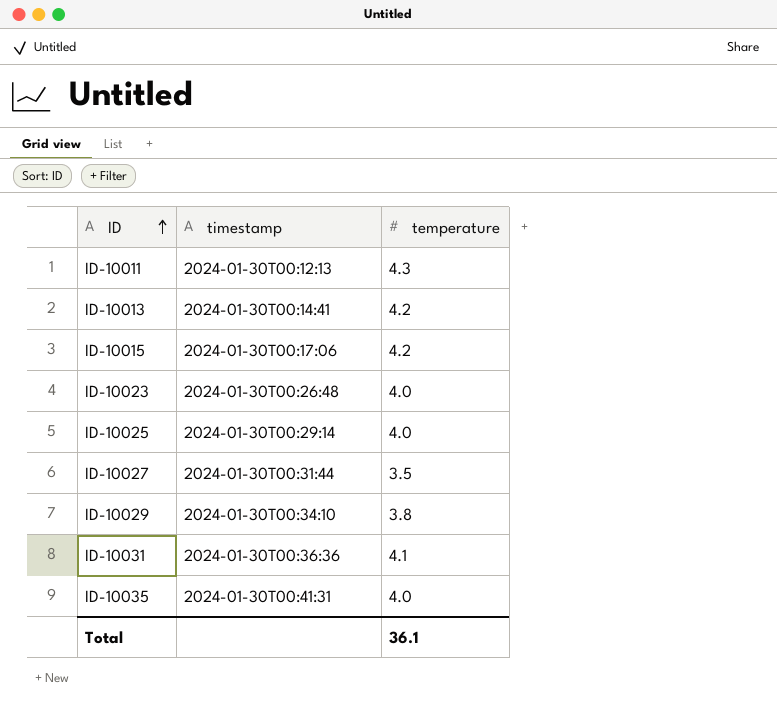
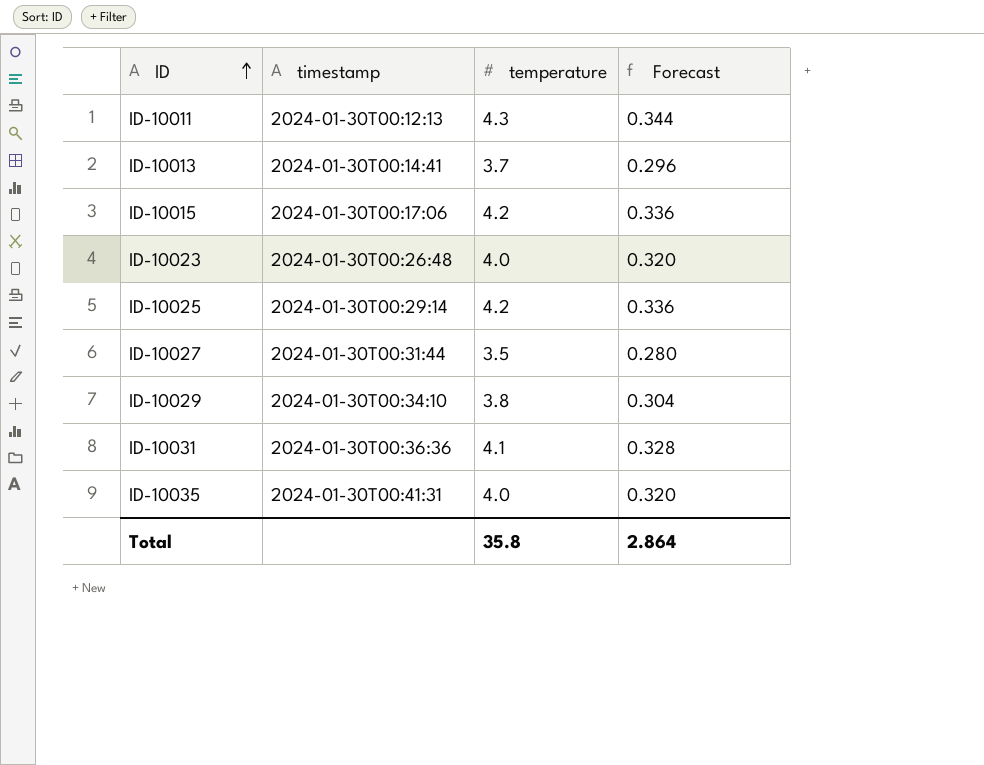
column Forecast | formula: none -> [temperature] * 0.08
ID-10013 | temperature: 4.2 -> 3.7
ID-10025 | temperature: 4.0 -> 4.2
Total | temperature: 36.1 -> 35.8

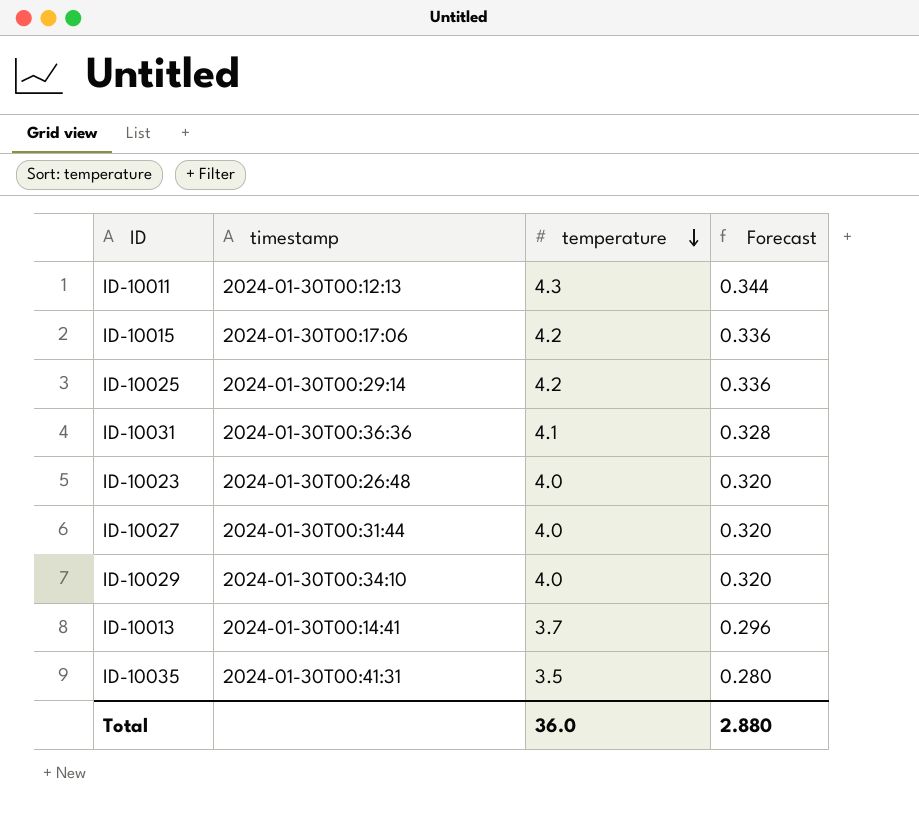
row order: ID ascending -> temperature descending
ID-10027 | temperature: 3.5 -> 4.0
ID-10027 | Forecast: 0.280 -> 0.320
ID-10029 | temperature: 3.8 -> 4.0
ID-10029 | Forecast: 0.304 -> 0.320
ID-10035 | temperature: 4.0 -> 3.5
ID-10035 | Forecast: 0.320 -> 0.280
Total | temperature: 35.8 -> 36.0
Total | Forecast: 2.864 -> 2.880

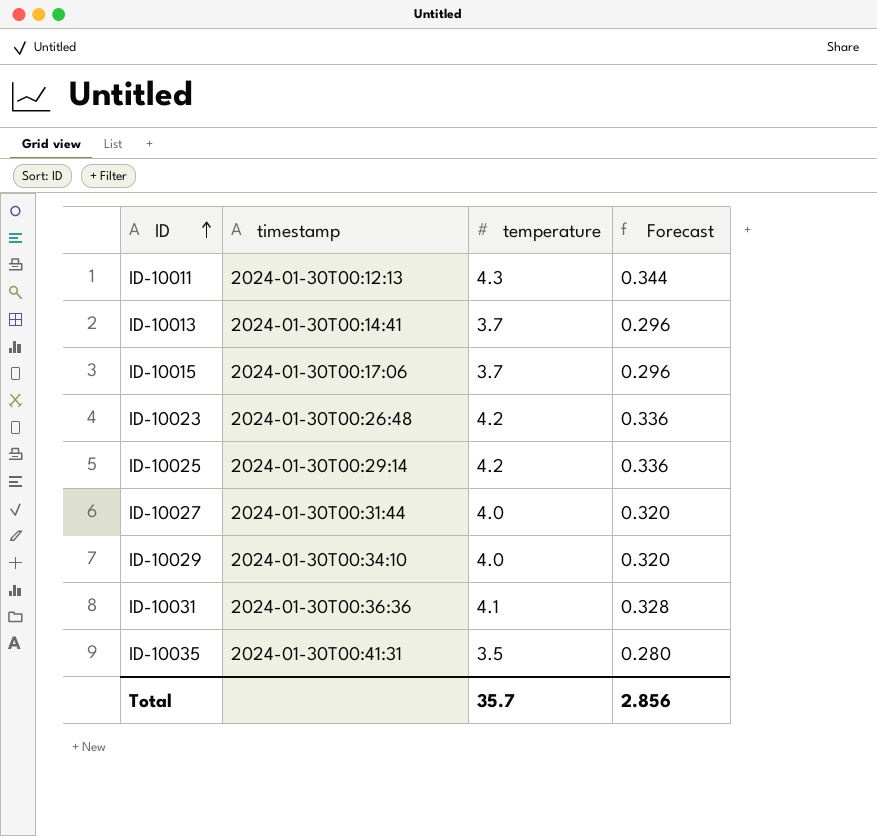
row order: temperature descending -> ID ascending
ID-10015 | temperature: 4.2 -> 3.7
ID-10015 | Forecast: 0.336 -> 0.296
ID-10023 | temperature: 4.0 -> 4.2
ID-10023 | Forecast: 0.320 -> 0.336
Total | temperature: 36.0 -> 35.7
Total | Forecast: 2.880 -> 2.856

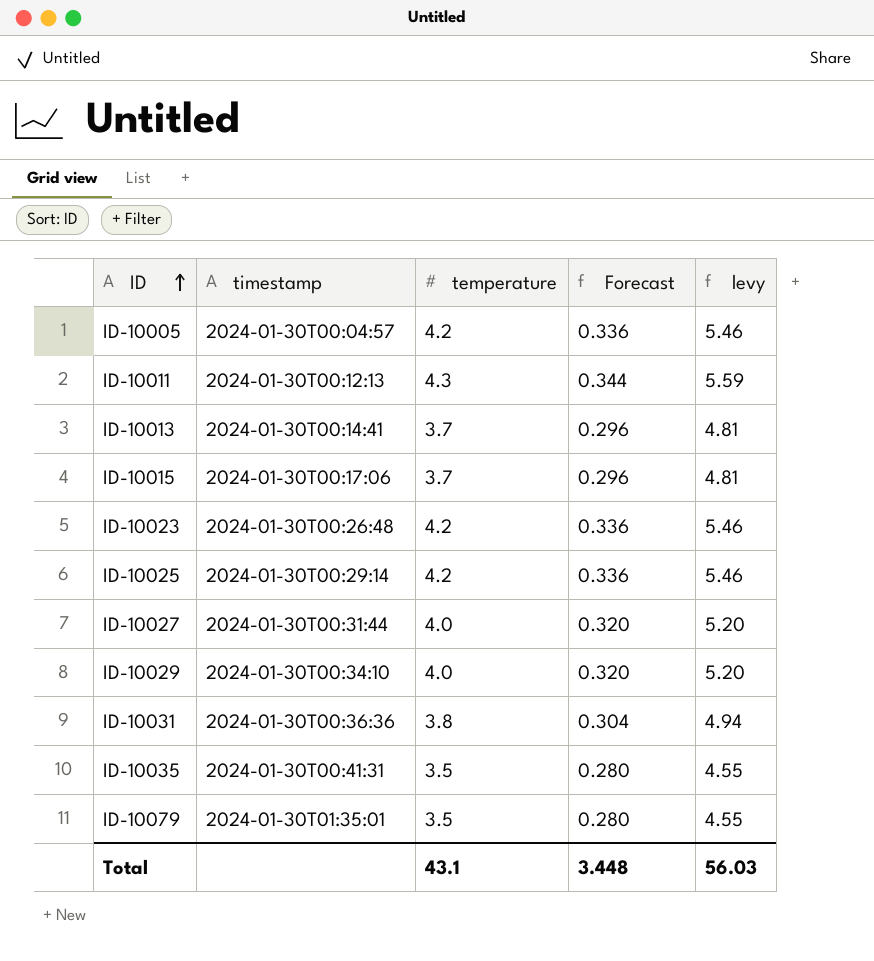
column levy | formula: none -> [temperature] * 1.3
row ID-10005: none -> 2024-01-30T00:04:57 | 4.2 | 0.336 | 5.46
ID-10031 | temperature: 4.1 -> 3.8
ID-10031 | Forecast: 0.328 -> 0.304
row ID-10079: none -> 2024-01-30T01:35:01 | 3.5 | 0.280 | 4.55
Total | temperature: 35.7 -> 43.1
Total | Forecast: 2.856 -> 3.448

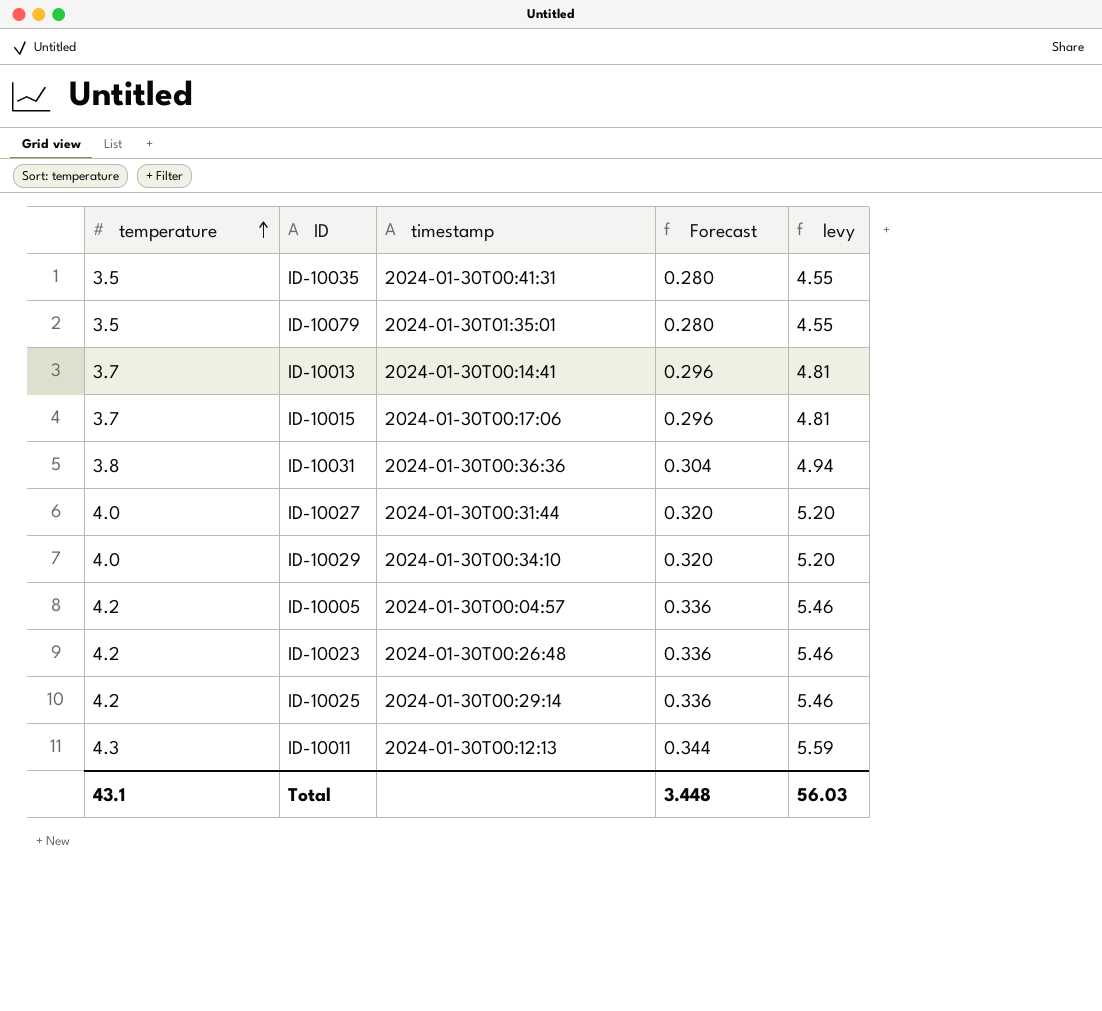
row order: ID ascending -> temperature ascending
column temperature | position: 3 -> 1

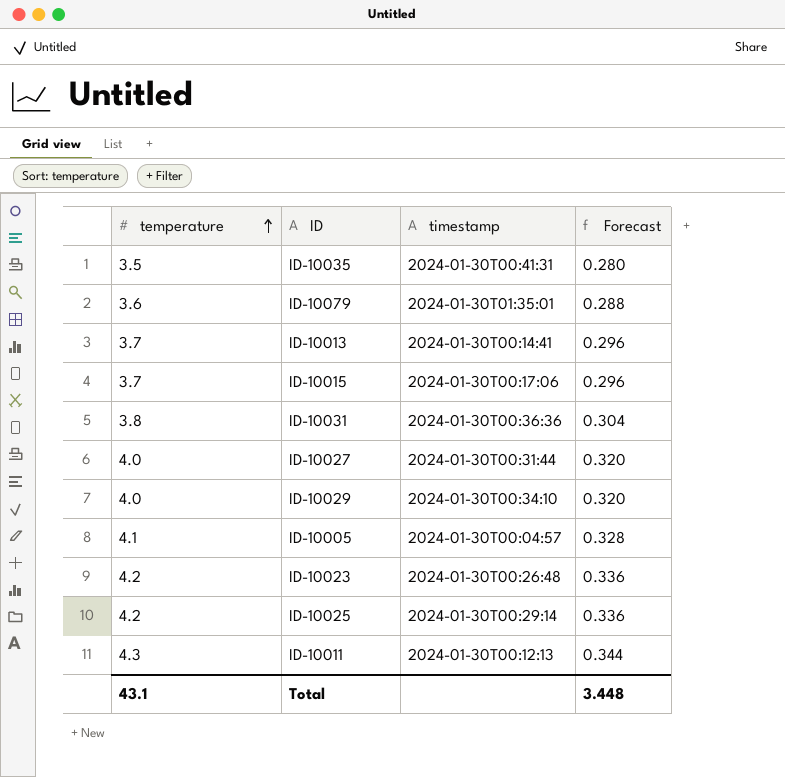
column levy | formula: [temperature] * 1.3 -> none
ID-10079 | temperature: 3.5 -> 3.6
ID-10079 | Forecast: 0.280 -> 0.288
ID-10005 | temperature: 4.2 -> 4.1
ID-10005 | Forecast: 0.336 -> 0.328

